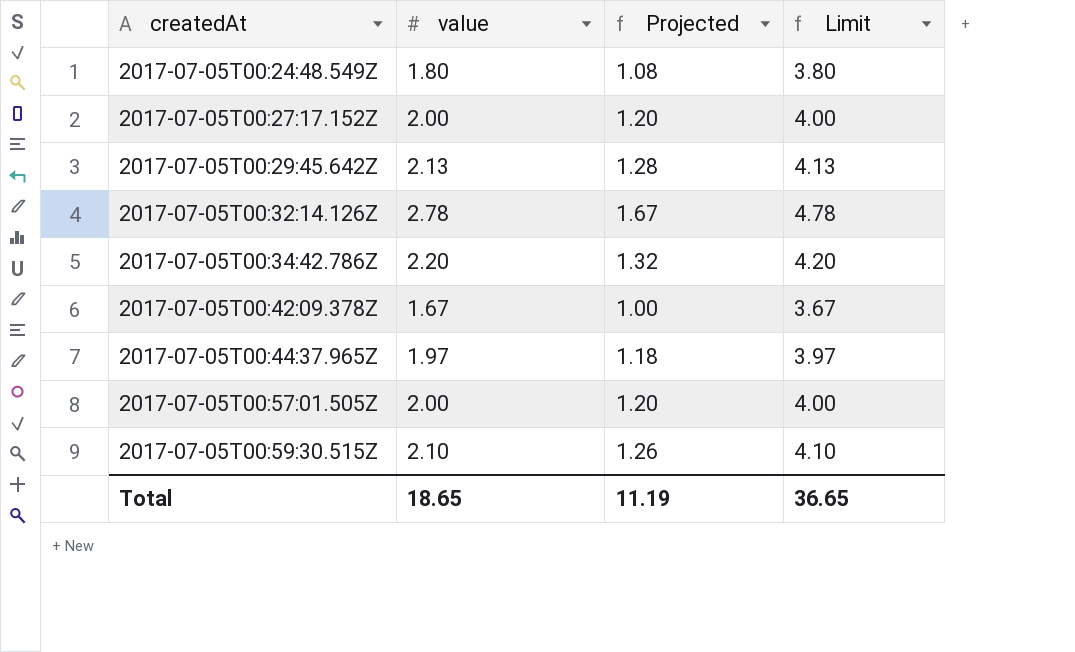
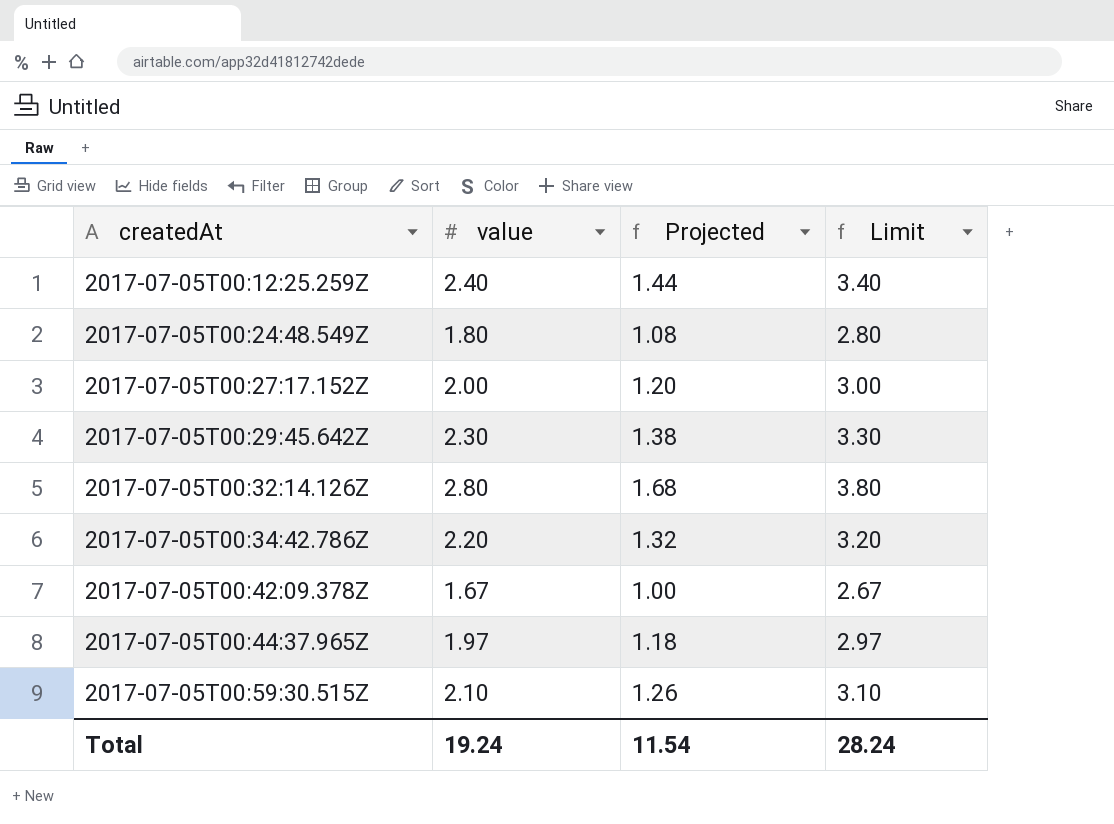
column Limit | formula: [value] + 2 -> [value] + 1
row 2017-07-05T00:57:01.505Z: 2.00 | 1.20 | 4.00 -> none
row 2017-07-05T00:12:25.259Z: none -> 2.40 | 1.44 | 3.40
2017-07-05T00:29:45.642Z | value: 2.13 -> 2.30
2017-07-05T00:29:45.642Z | Projected: 1.28 -> 1.38
2017-07-05T00:32:14.126Z | value: 2.78 -> 2.80
2017-07-05T00:32:14.126Z | Projected: 1.67 -> 1.68
Total | value: 18.65 -> 19.24
Total | Projected: 11.19 -> 11.54
Total | Limit: 36.65 -> 28.24

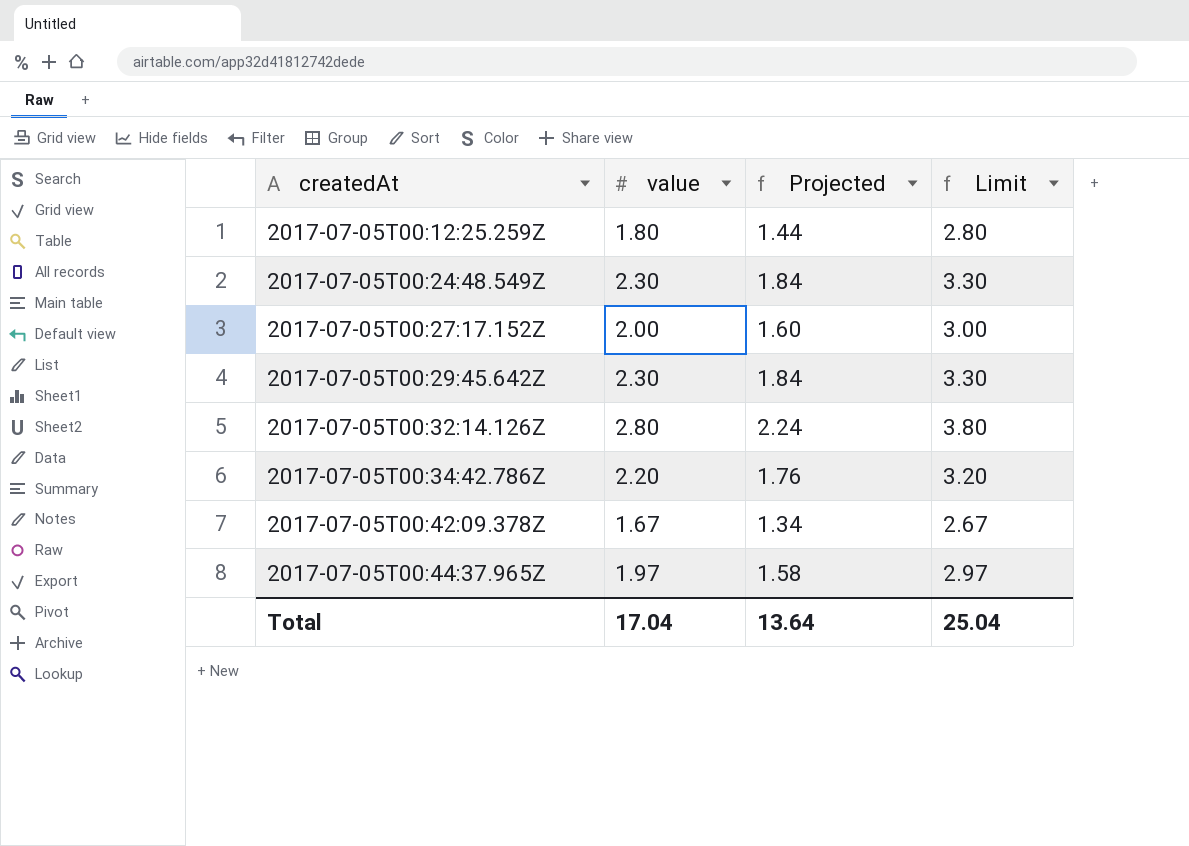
column Projected | formula: [value] * 0.6 -> [value] * 0.8
row 2017-07-05T00:59:30.515Z: 2.10 | 1.26 | 3.10 -> none
2017-07-05T00:12:25.259Z | value: 2.40 -> 1.80
2017-07-05T00:12:25.259Z | Limit: 3.40 -> 2.80
2017-07-05T00:24:48.549Z | value: 1.80 -> 2.30
2017-07-05T00:24:48.549Z | Limit: 2.80 -> 3.30
Total | value: 19.24 -> 17.04
Total | Projected: 11.54 -> 13.64
Total | Limit: 28.24 -> 25.04

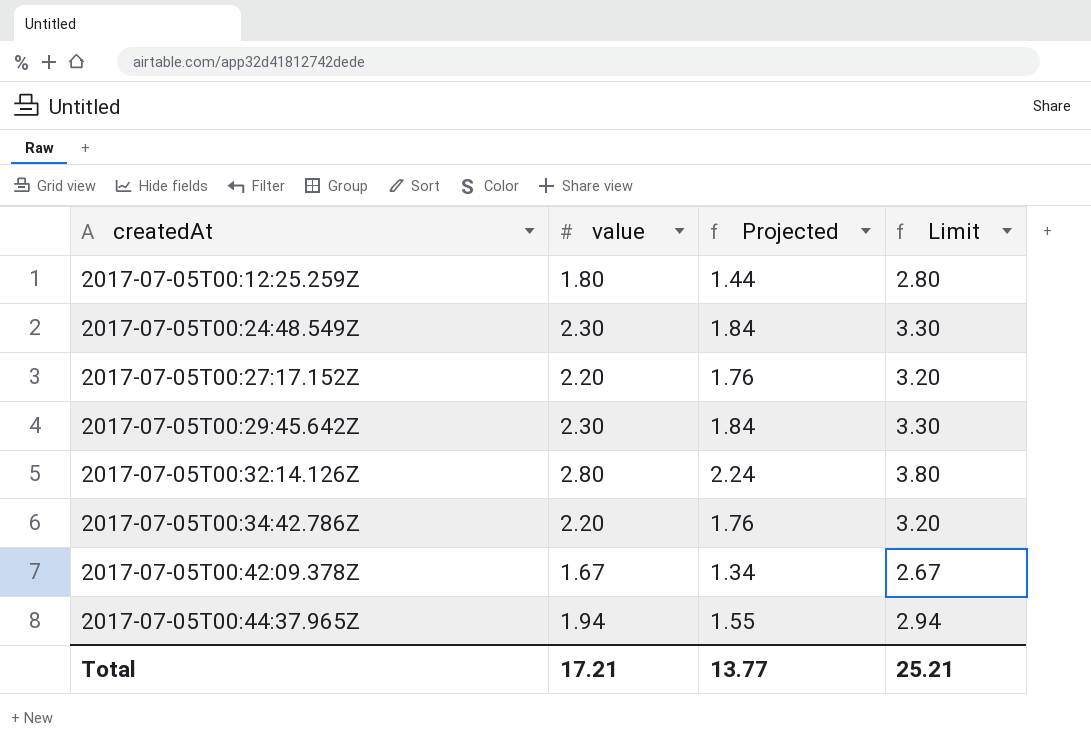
2017-07-05T00:27:17.152Z | value: 2.00 -> 2.20
2017-07-05T00:27:17.152Z | Projected: 1.60 -> 1.76
2017-07-05T00:27:17.152Z | Limit: 3.00 -> 3.20
2017-07-05T00:44:37.965Z | value: 1.97 -> 1.94
2017-07-05T00:44:37.965Z | Projected: 1.58 -> 1.55
2017-07-05T00:44:37.965Z | Limit: 2.97 -> 2.94
Total | value: 17.04 -> 17.21
Total | Projected: 13.64 -> 13.77
Total | Limit: 25.04 -> 25.21

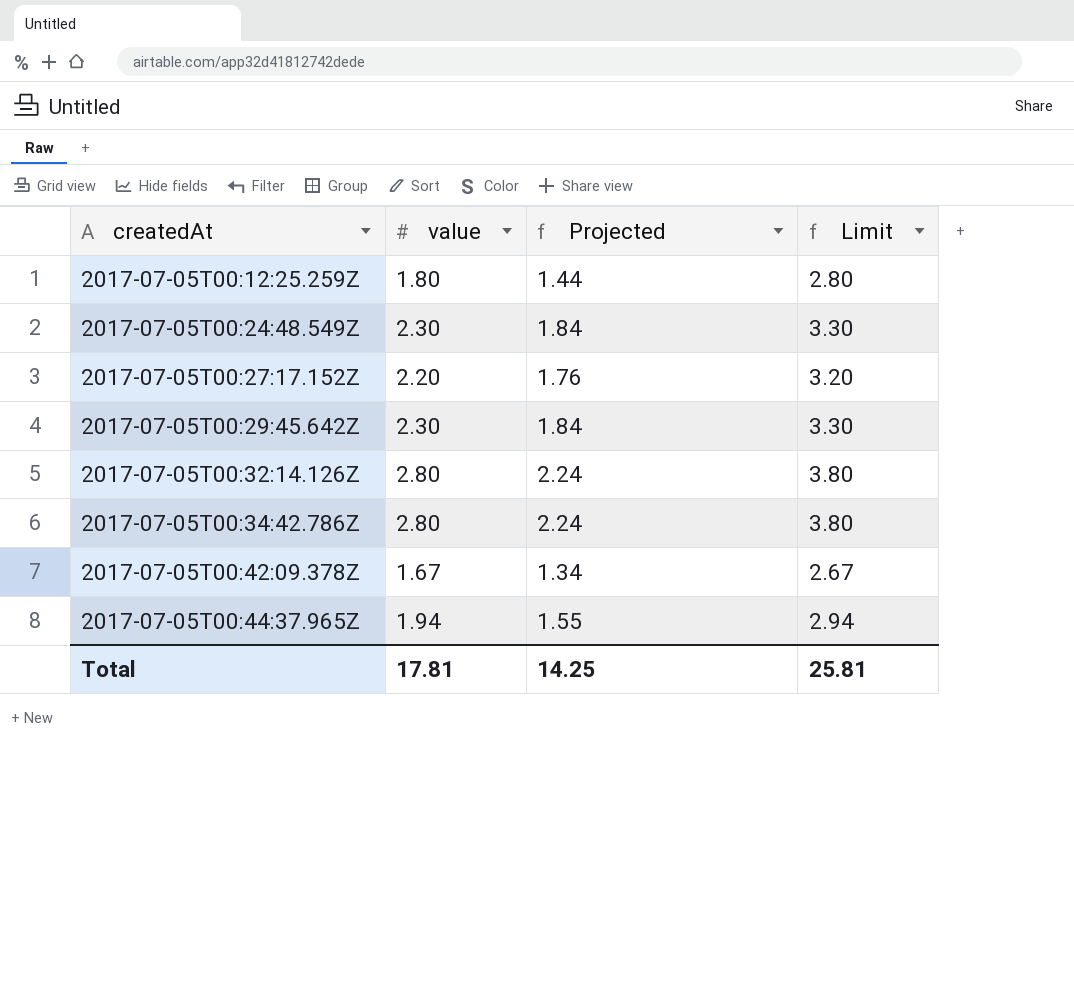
2017-07-05T00:34:42.786Z | value: 2.20 -> 2.80
2017-07-05T00:34:42.786Z | Projected: 1.76 -> 2.24
2017-07-05T00:34:42.786Z | Limit: 3.20 -> 3.80
Total | value: 17.21 -> 17.81
Total | Projected: 13.77 -> 14.25
Total | Limit: 25.21 -> 25.81

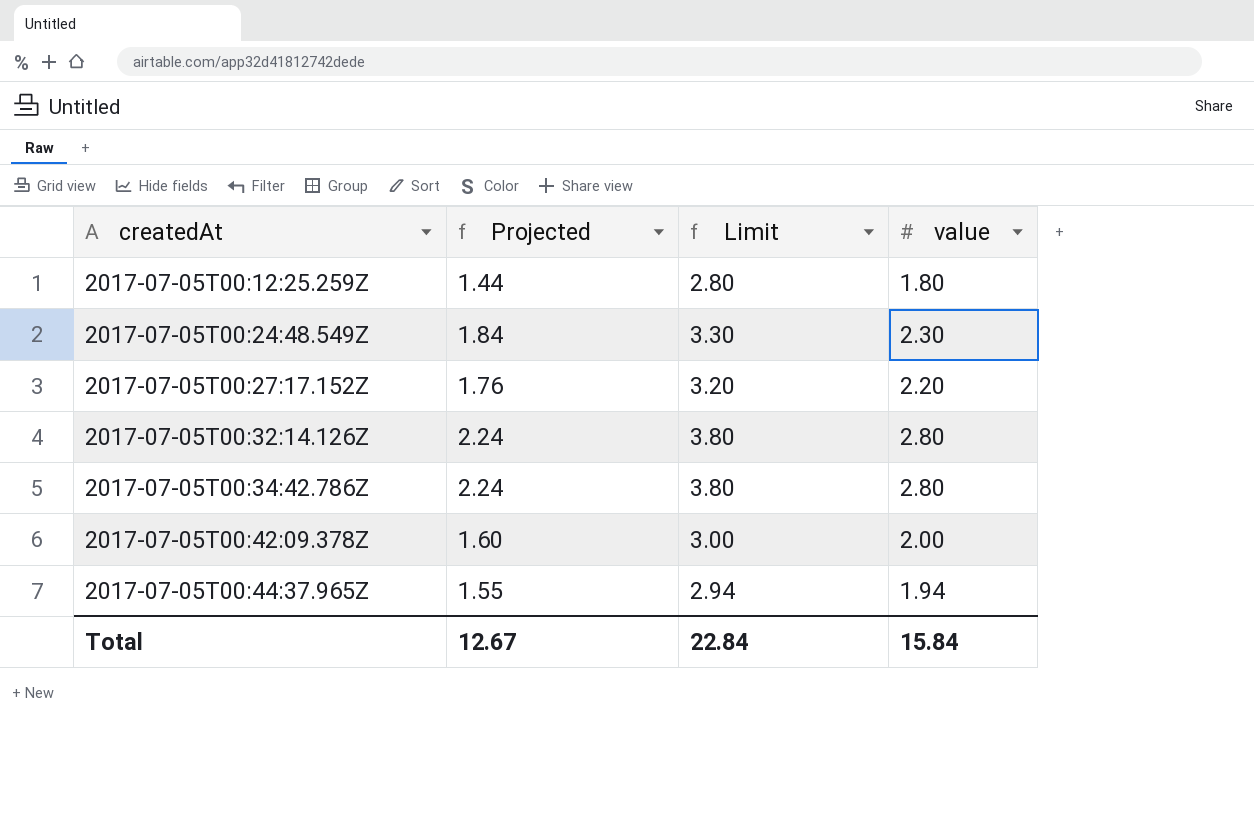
column value | position: 2 -> 4
row 2017-07-05T00:29:45.642Z: 2.30 | 1.84 | 3.30 -> none
2017-07-05T00:42:09.378Z | Projected: 1.34 -> 1.60
2017-07-05T00:42:09.378Z | Limit: 2.67 -> 3.00
2017-07-05T00:42:09.378Z | value: 1.67 -> 2.00
Total | Projected: 14.25 -> 12.67
Total | Limit: 25.81 -> 22.84
Total | value: 17.81 -> 15.84

